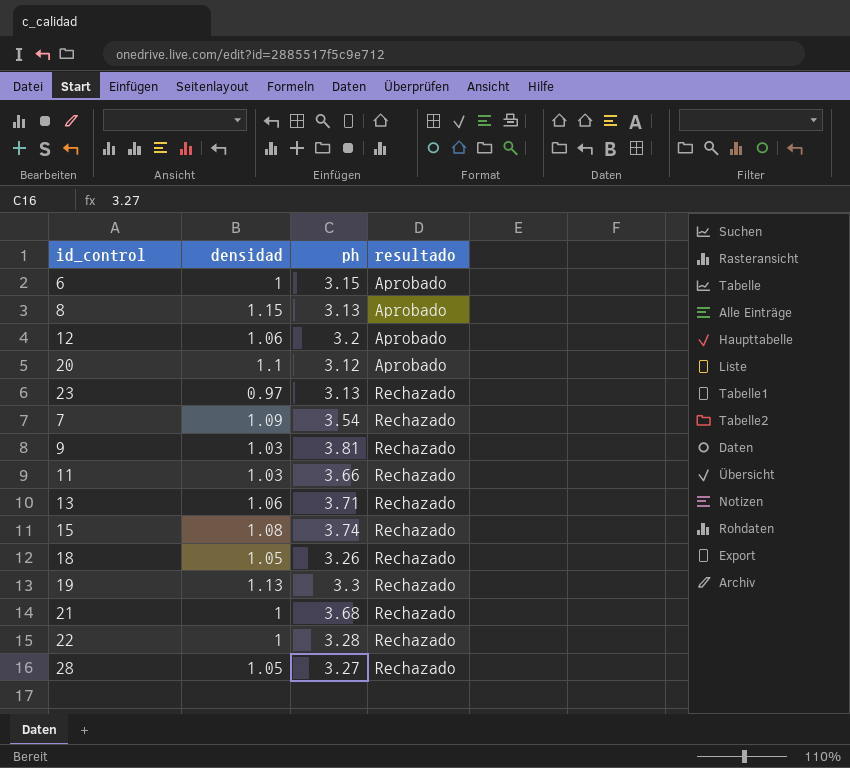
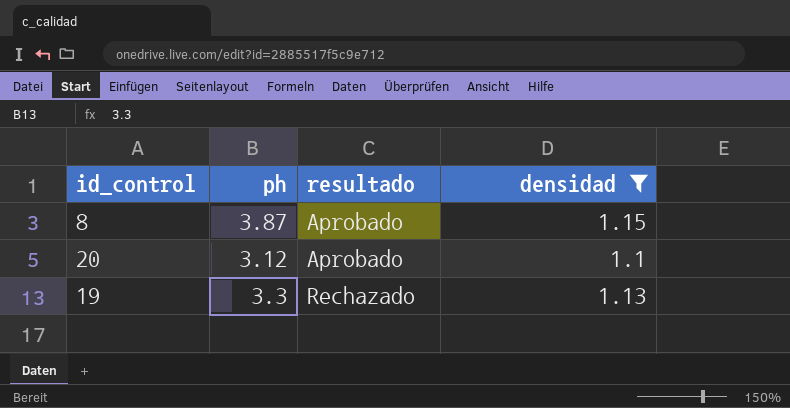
filter: none -> densidad >= 1.1
column densidad | position: 2 -> 4
8 | ph: 3.13 -> 3.87

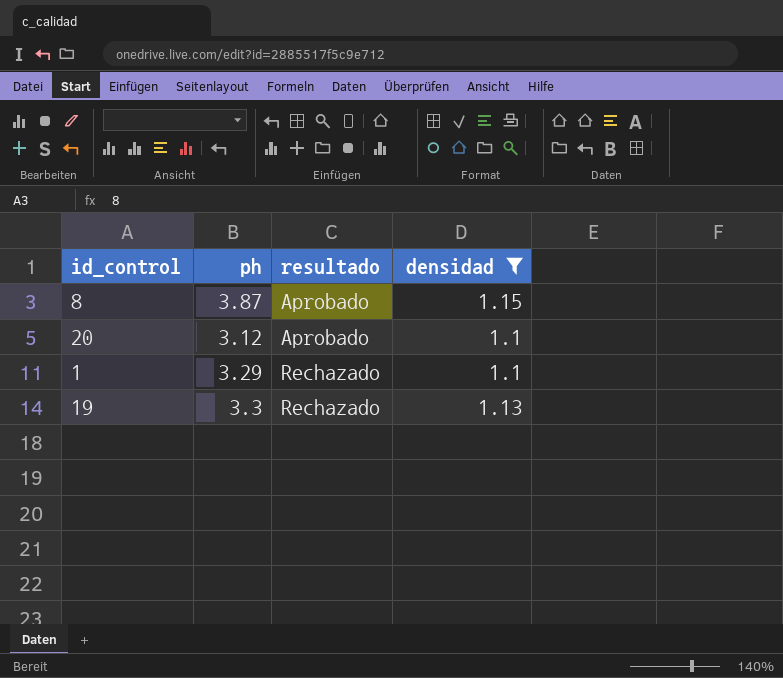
row 1: none -> 3.29 | Rechazado | 1.1

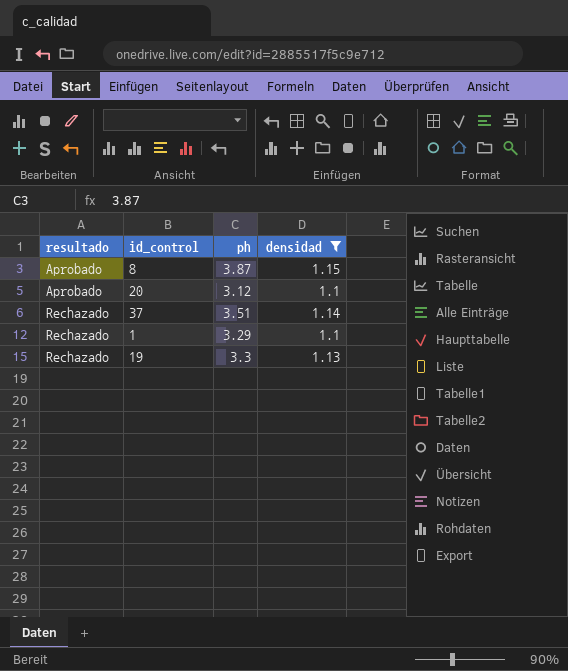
column resultado | position: 3 -> 1
row 37: none -> Rechazado | 3.51 | 1.14

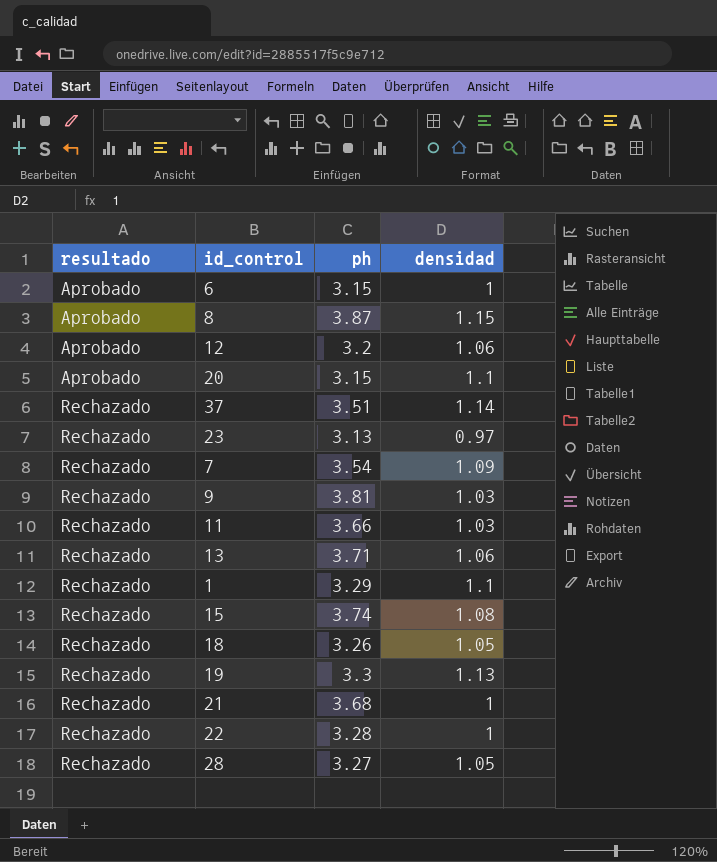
filter: densidad >= 1.1 -> none
20 | ph: 3.12 -> 3.15

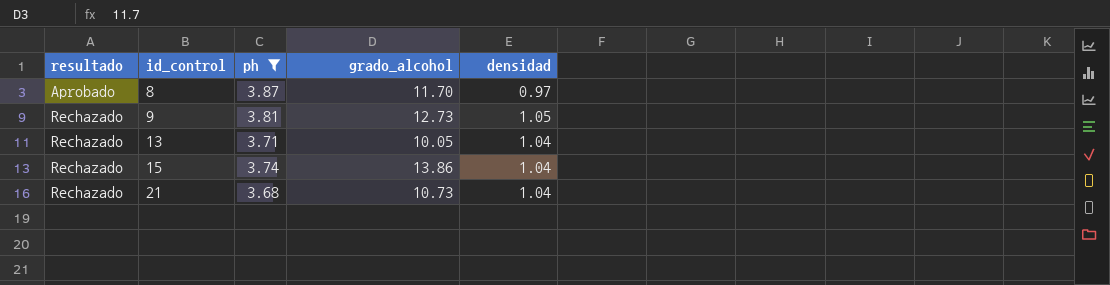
filter: none -> ph >= 3.68
column grado_alcohol | position: none -> 4
8 | densidad: 1.15 -> 0.97
9 | densidad: 1.03 -> 1.05
13 | densidad: 1.06 -> 1.04
15 | densidad: 1.08 -> 1.04
21 | densidad: 1 -> 1.04

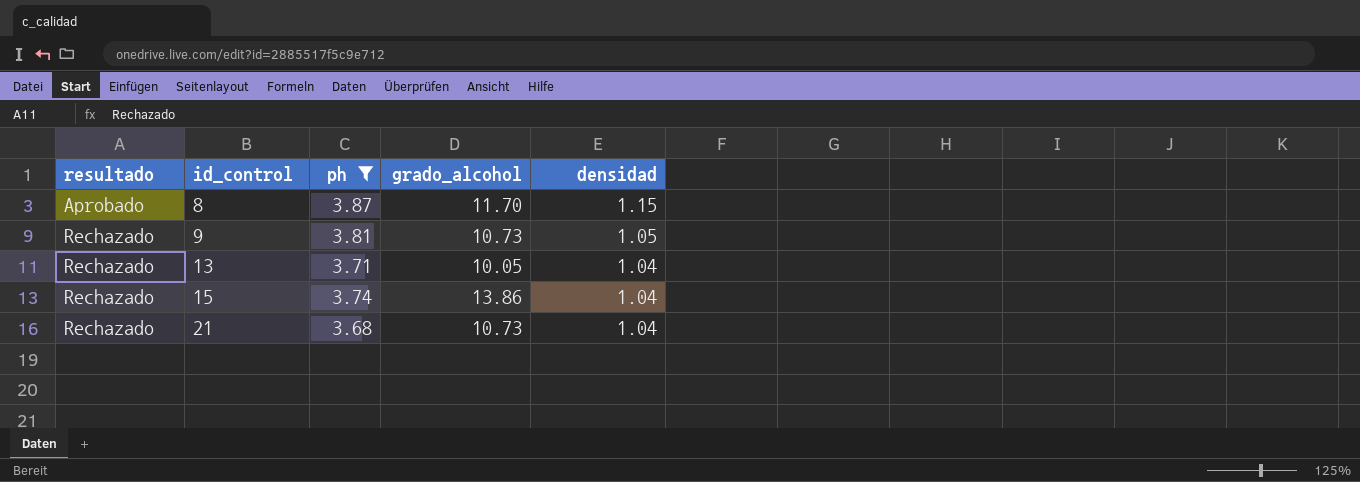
8 | densidad: 0.97 -> 1.15
9 | grado_alcohol: 12.73 -> 10.73

